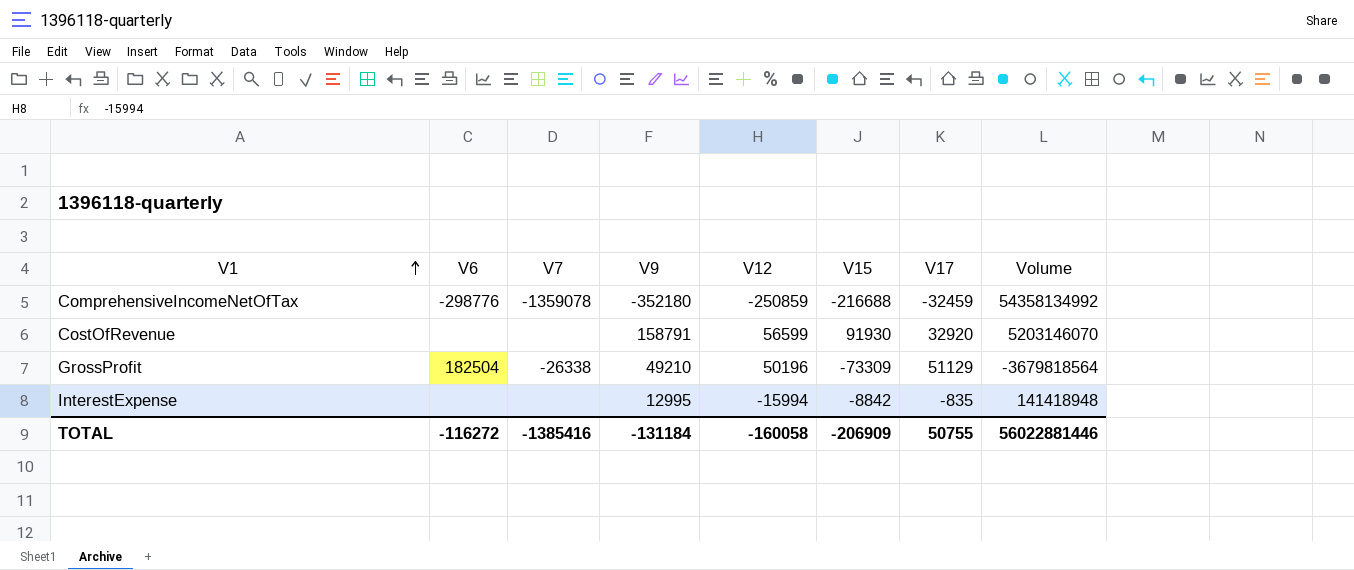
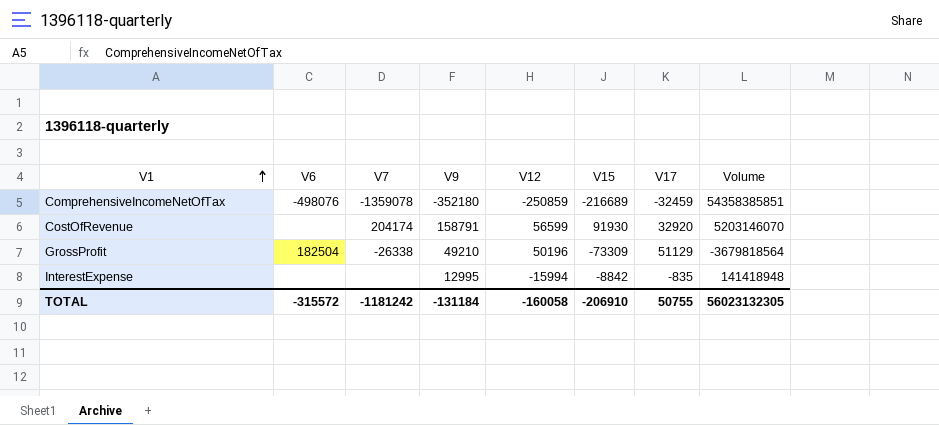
ComprehensiveIncomeNetOfTax | V6: -298776 -> -498076
ComprehensiveIncomeNetOfTax | V15: -216688 -> -216689
ComprehensiveIncomeNetOfTax | Volume: 54358134992 -> 54358385851
CostOfRevenue | V7: none -> 204174
TOTAL | V6: -116272 -> -315572
TOTAL | V7: -1385416 -> -1181242
TOTAL | V15: -206909 -> -206910
TOTAL | Volume: 56022881446 -> 56023132305

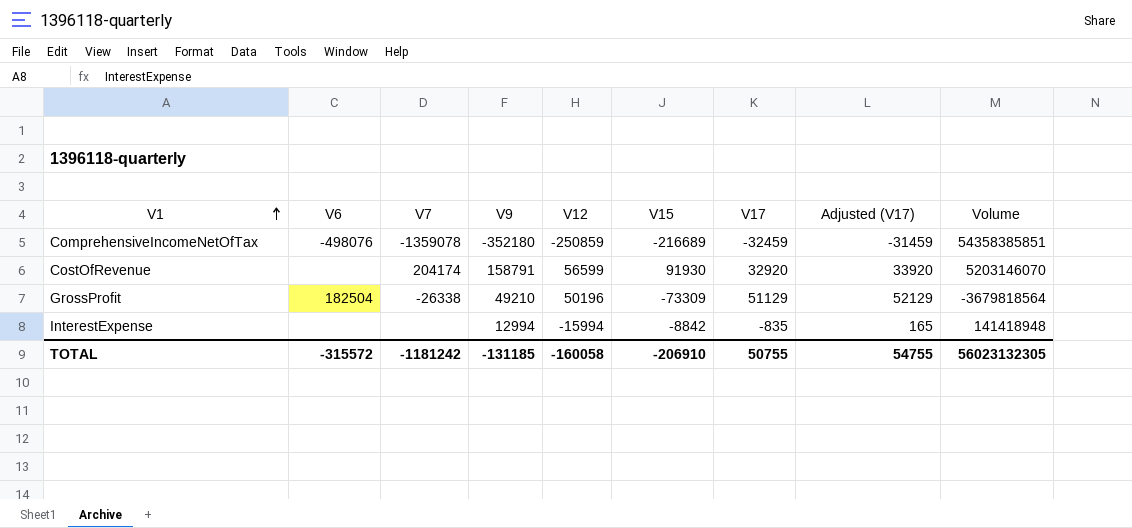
column Adjusted (V17) | formula: none -> [V17] + 1000
InterestExpense | V9: 12995 -> 12994
TOTAL | V9: -131184 -> -131185

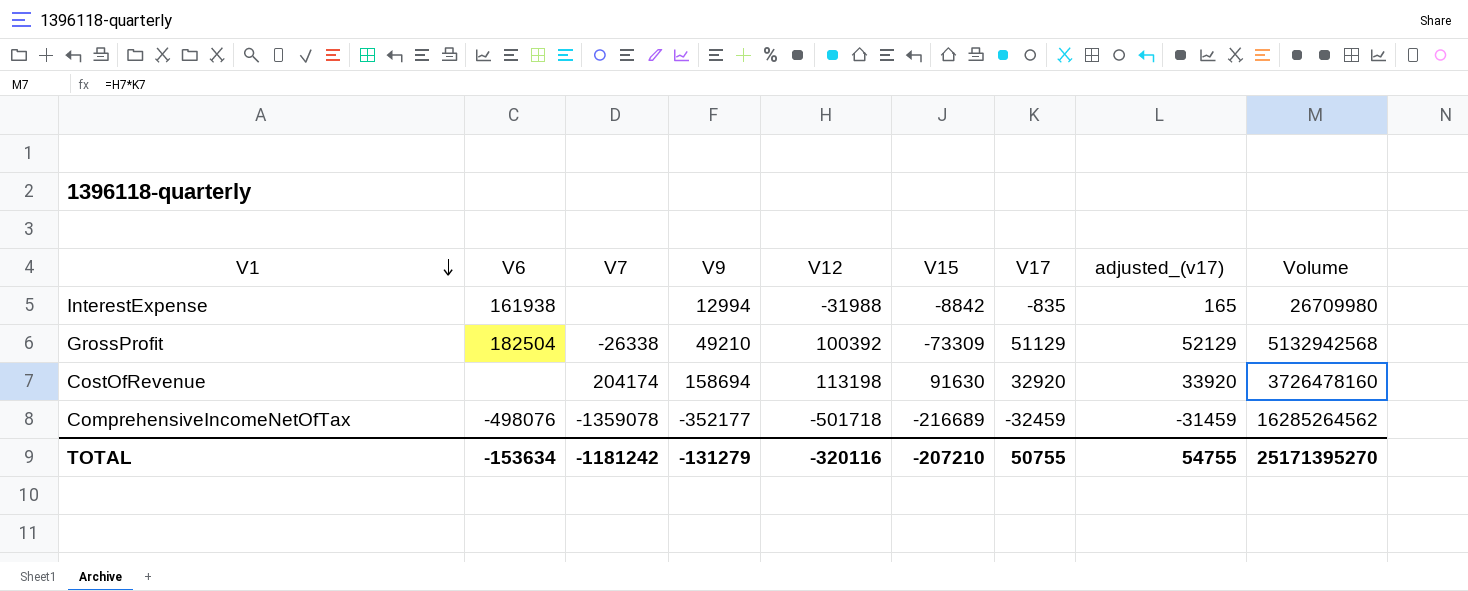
row order: V1 ascending -> V1 descending
column name: Adjusted (V17) -> adjusted_(v17)
column Volume | formula: [V12] * [V15] -> [V12] * [V17]
InterestExpense | V6: none -> 161938
InterestExpense | V12: -15994 -> -31988
GrossProfit | V12: 50196 -> 100392
CostOfRevenue | V9: 158791 -> 158694
CostOfRevenue | V12: 56599 -> 113198
CostOfRevenue | V15: 91930 -> 91630
ComprehensiveIncomeNetOfTax | V9: -352180 -> -352177
ComprehensiveIncomeNetOfTax | V12: -250859 -> -501718
TOTAL | V6: -315572 -> -153634
TOTAL | V9: -131185 -> -131279
TOTAL | V12: -160058 -> -320116
TOTAL | V15: -206910 -> -207210
TOTAL | Volume: 56023132305 -> 25171395270

